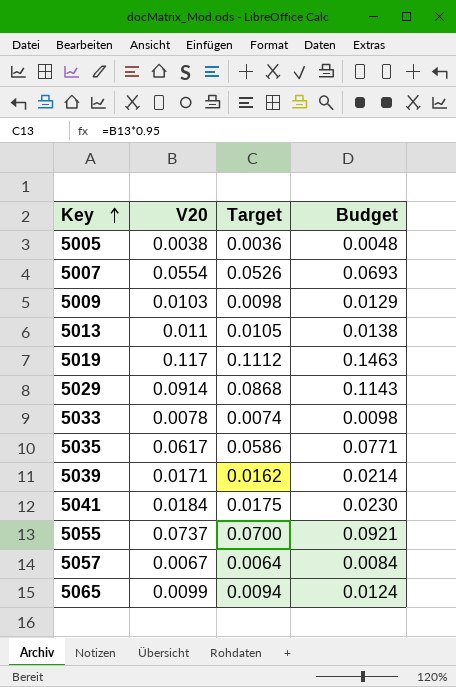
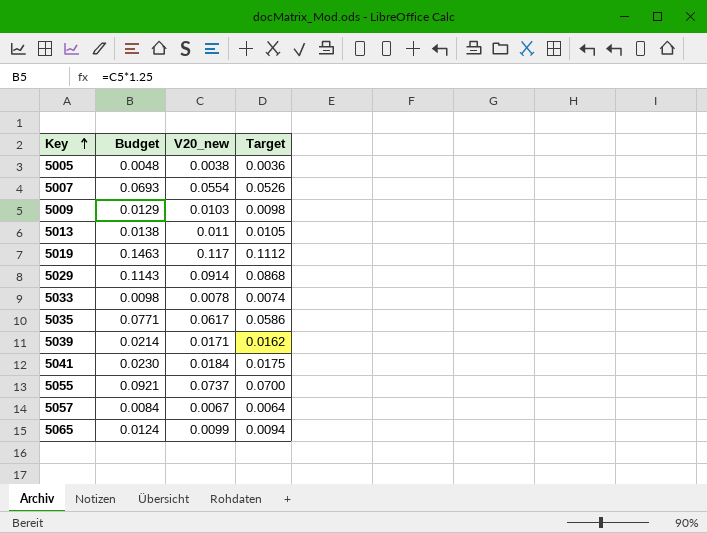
column Budget | position: 4 -> 2
column name: V20 -> V20_new

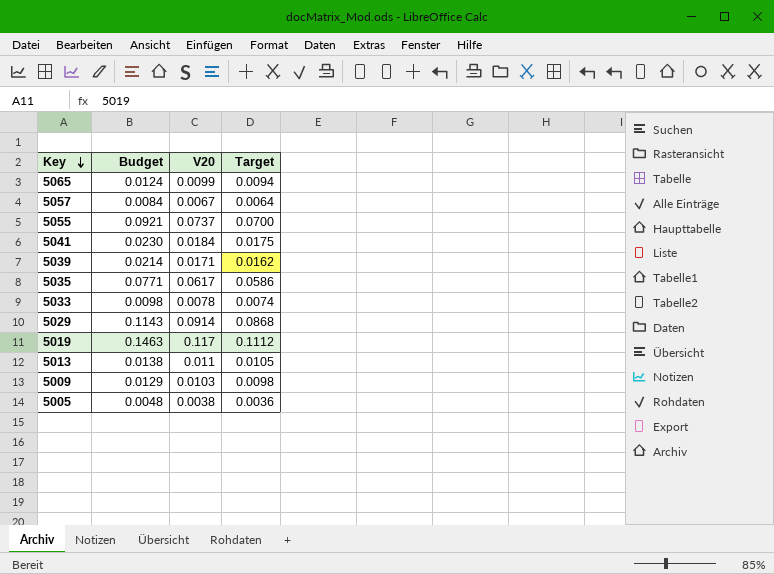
row order: Key ascending -> Key descending
column name: V20_new -> V20
row 5007: 0.0693 | 0.0554 | 0.0526 -> none

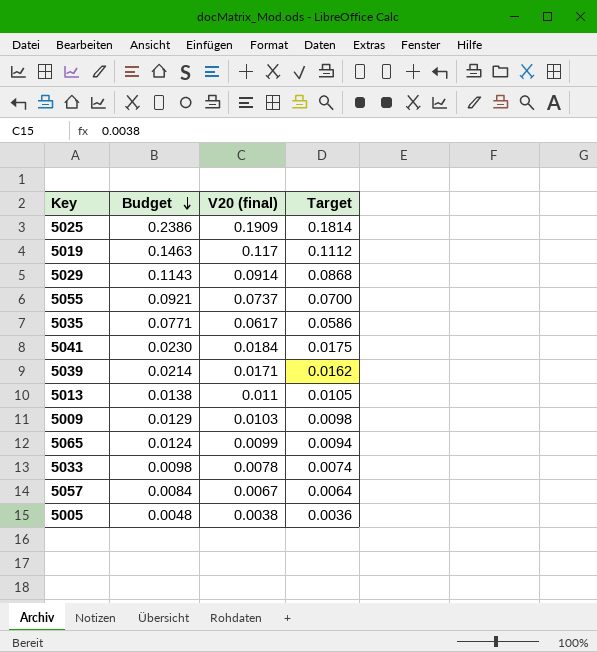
row order: Key descending -> Budget descending
column name: V20 -> V20 (final)
row 5025: none -> 0.2386 | 0.1909 | 0.1814

